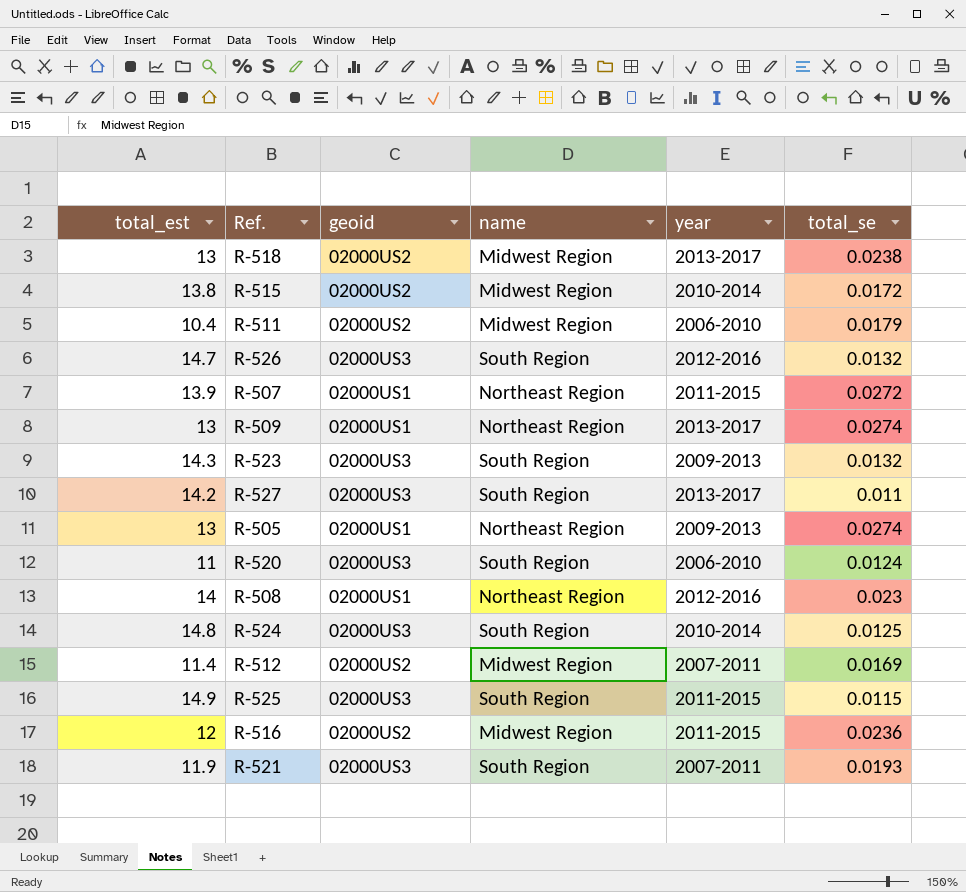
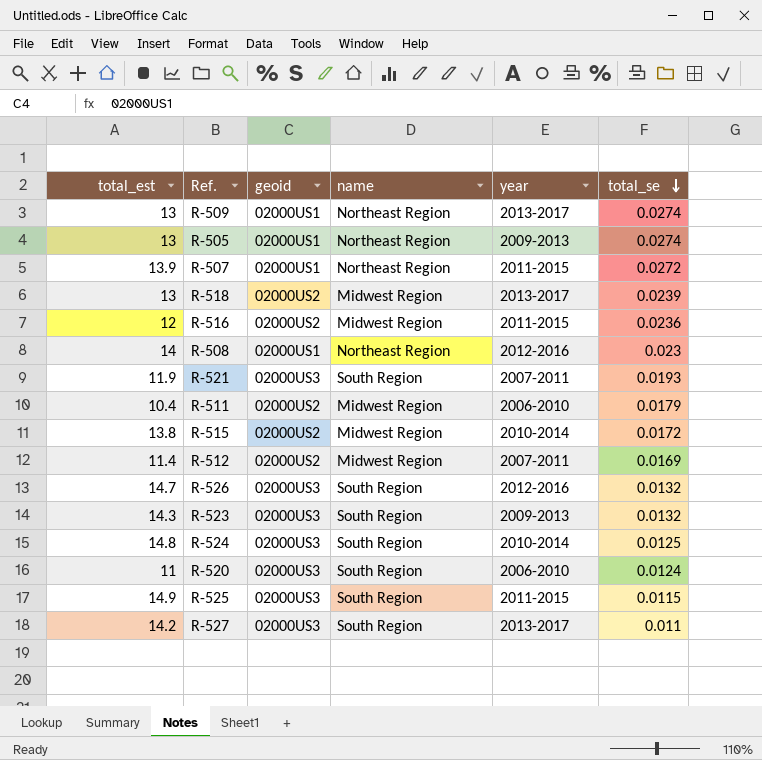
row order: none -> total_se descending
R-518 | total_se: 0.0238 -> 0.0239

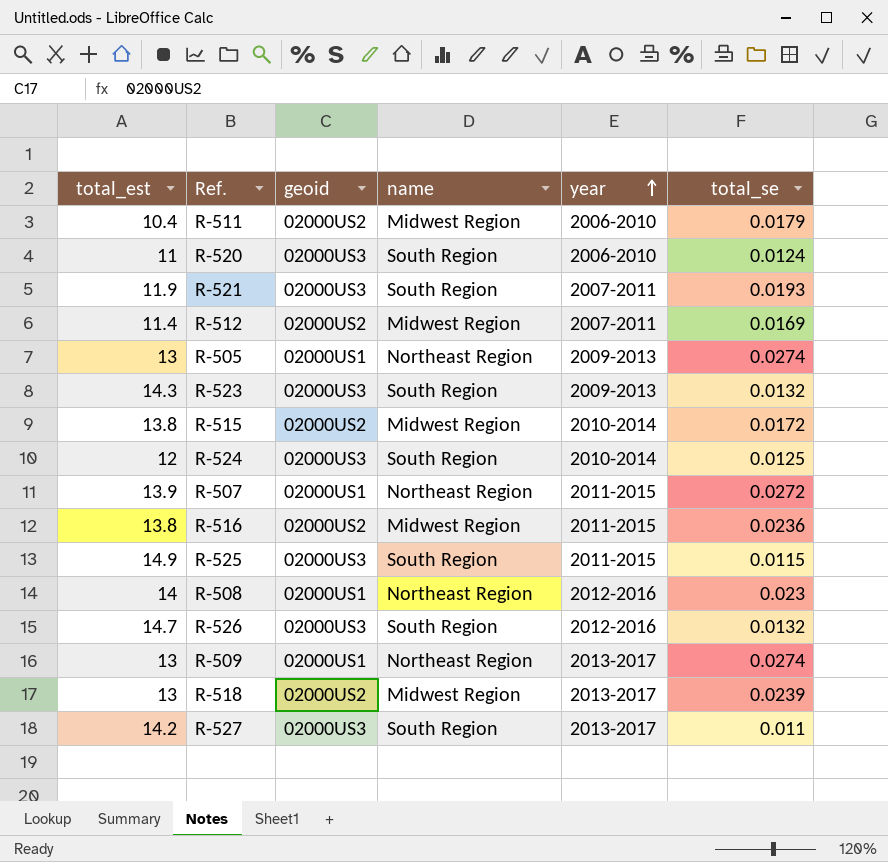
row order: total_se descending -> year ascending
R-524 | total_est: 14.8 -> 12
R-516 | total_est: 12 -> 13.8

